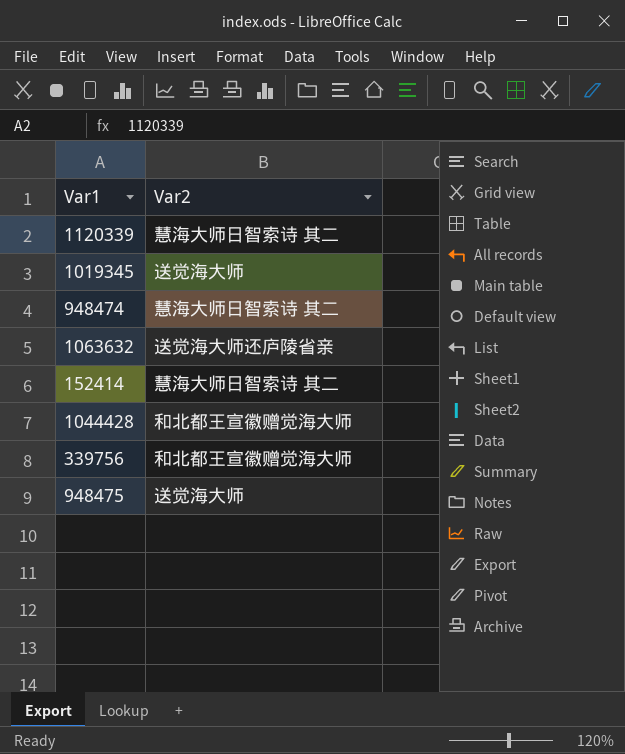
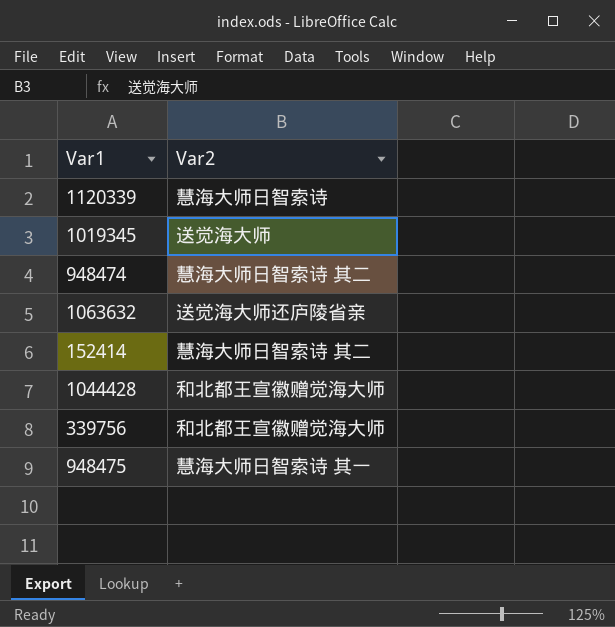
1120339 | Var2: 慧海大师日智索诗 其二 -> 慧海大师日智索诗
948475 | Var2: 送觉海大师 -> 慧海大师日智索诗 其一

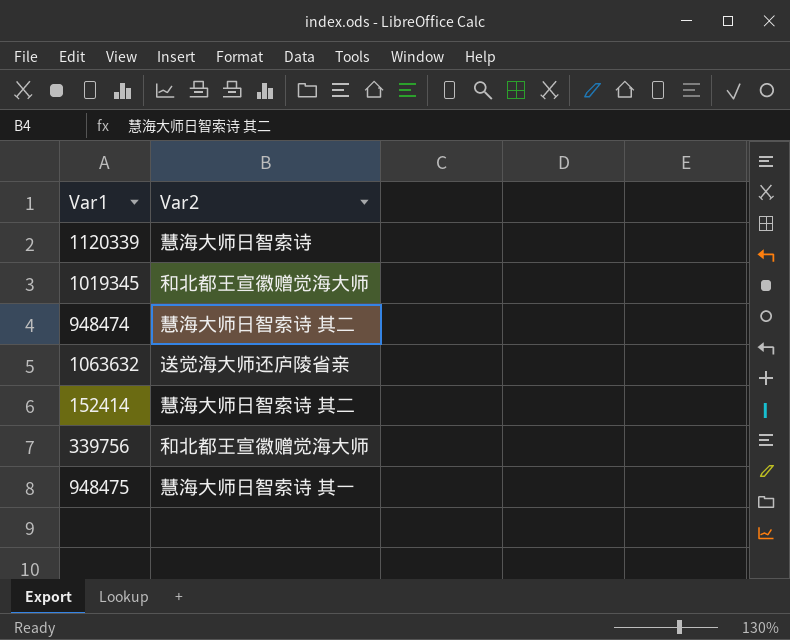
row 1044428: 和北都王宣徽赠觉海大师 -> none
1019345 | Var2: 送觉海大师 -> 和北都王宣徽赠觉海大师

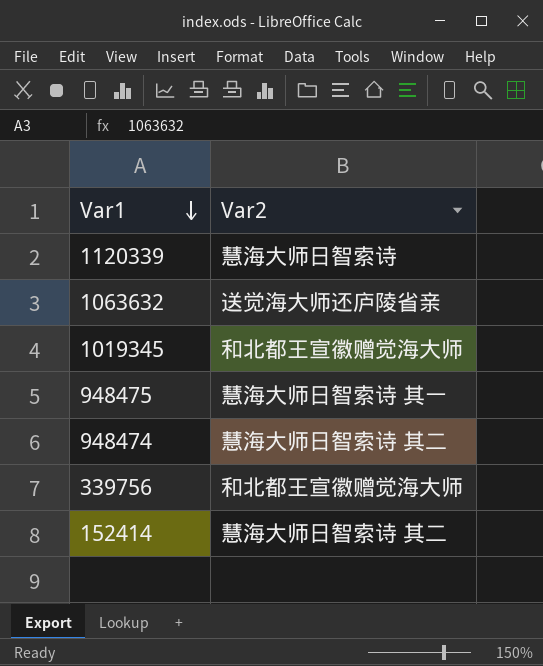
row order: none -> Var1 descending

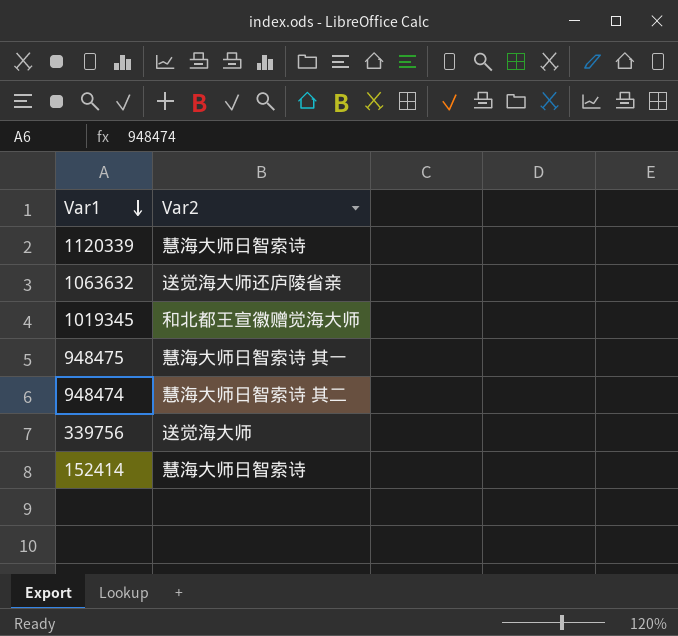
339756 | Var2: 和北都王宣徽赠觉海大师 -> 送觉海大师
152414 | Var2: 慧海大师日智索诗 其二 -> 慧海大师日智索诗

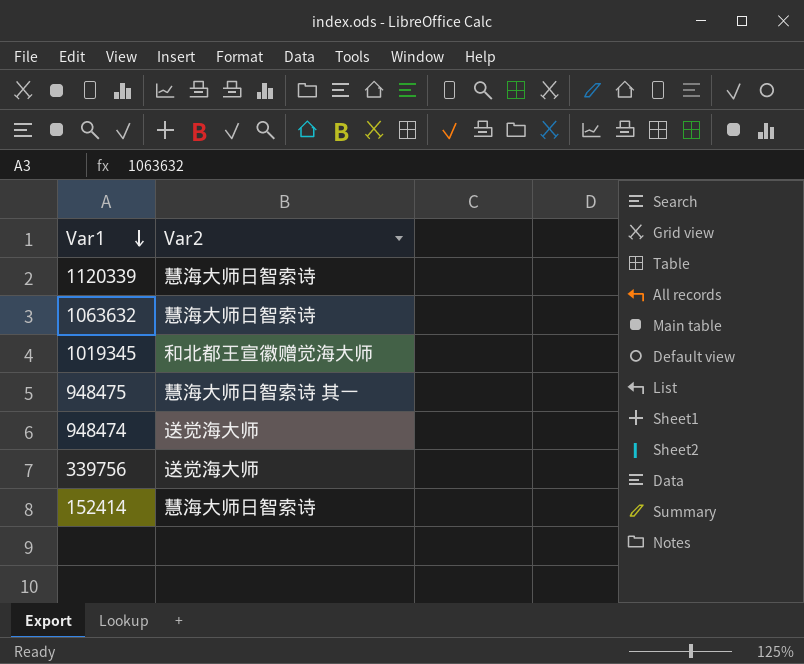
1063632 | Var2: 送觉海大师还庐陵省亲 -> 慧海大师日智索诗
948474 | Var2: 慧海大师日智索诗 其二 -> 送觉海大师

